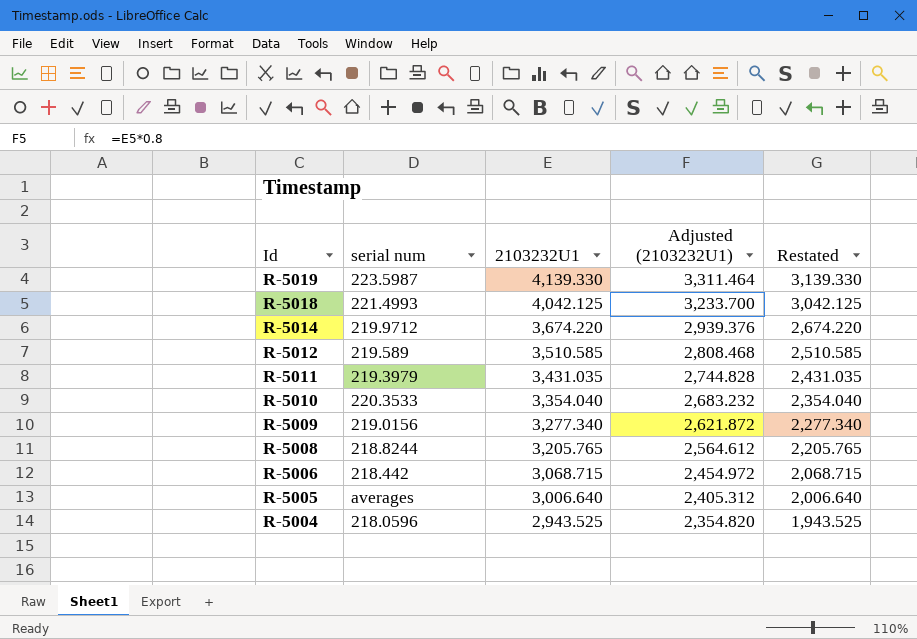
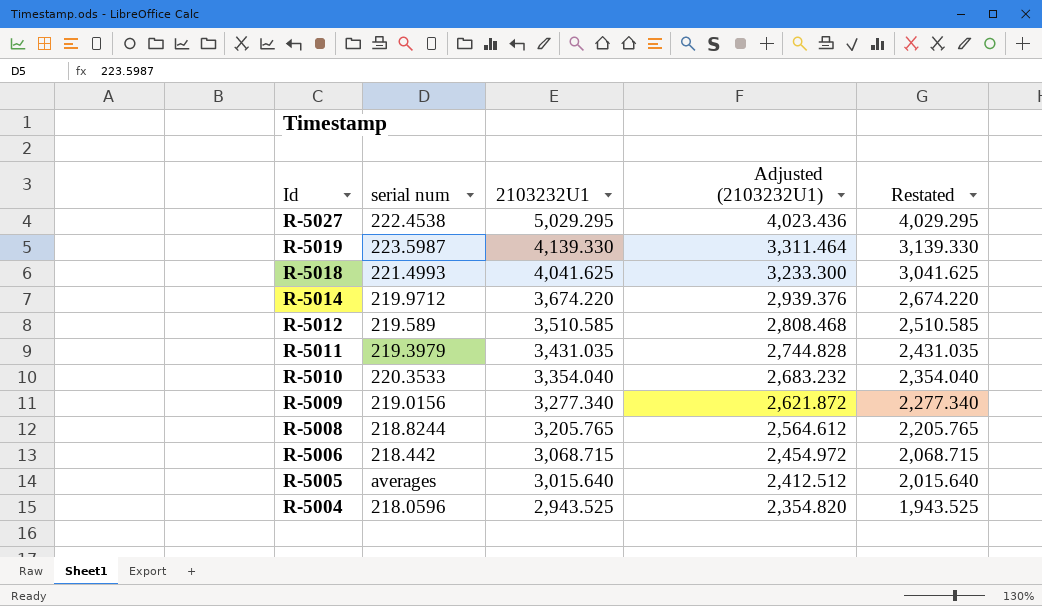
row R-5027: none -> 222.4538 | 5,029.295 | 4,023.436 | 4,029.295
R-5018 | 2103232U1: 4,042.125 -> 4,041.625
R-5018 | Adjusted (2103232U1): 3,233.700 -> 3,233.300
R-5018 | Restated: 3,042.125 -> 3,041.625
R-5005 | 2103232U1: 3,006.640 -> 3,015.640
R-5005 | Adjusted (2103232U1): 2,405.312 -> 2,412.512
R-5005 | Restated: 2,006.640 -> 2,015.640

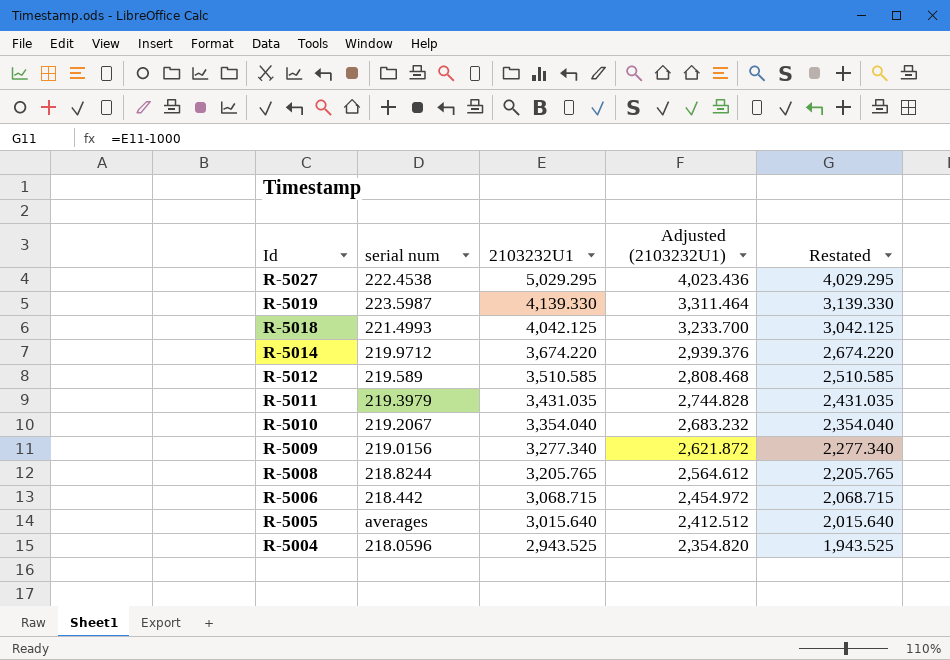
R-5018 | 2103232U1: 4,041.625 -> 4,042.125
R-5018 | Adjusted (2103232U1): 3,233.300 -> 3,233.700
R-5018 | Restated: 3,041.625 -> 3,042.125
R-5010 | serial num: 220.3533 -> 219.2067

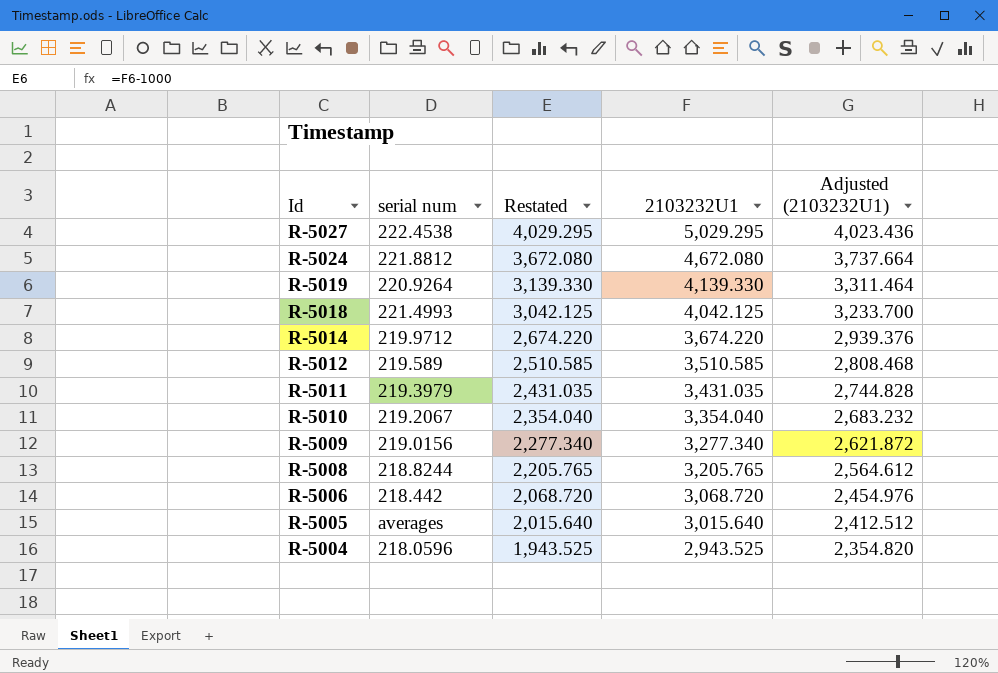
column Restated | position: 5 -> 3
row R-5024: none -> 221.8812 | 3,672.080 | 4,672.080 | 3,737.664
R-5019 | serial num: 223.5987 -> 220.9264
R-5006 | Restated: 2,068.715 -> 2,068.720
R-5006 | 2103232U1: 3,068.715 -> 3,068.720
R-5006 | Adjusted (2103232U1): 2,454.972 -> 2,454.976

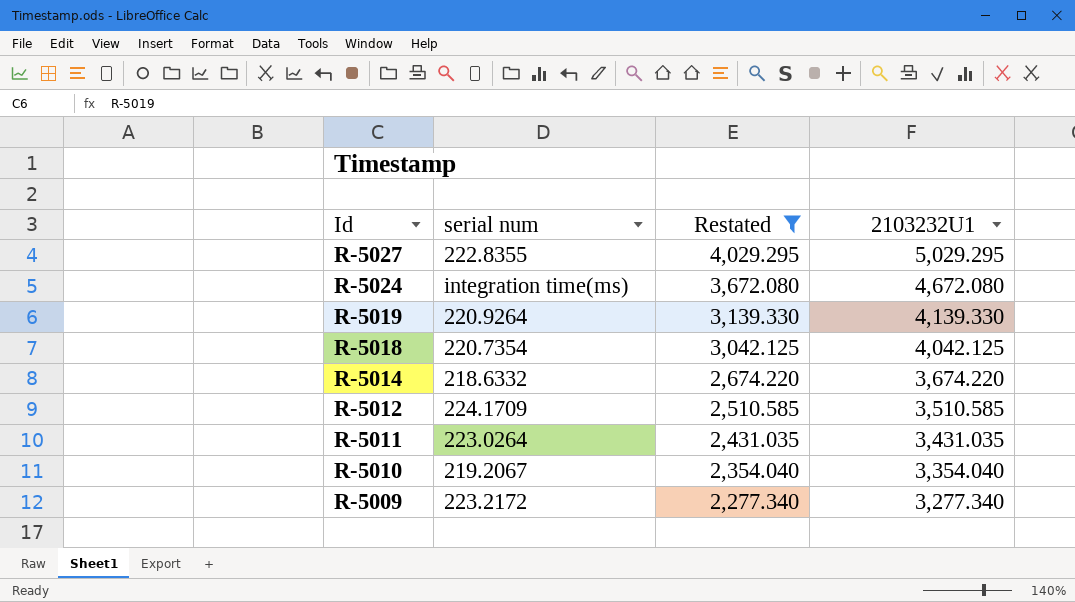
filter: none -> Restated >= 2,277.340
column Adjusted (2103232U1) | formula: [2103232U1] * 0.8 -> none
R-5027 | serial num: 222.4538 -> 222.8355
R-5024 | serial num: 221.8812 -> integration time(ms)
R-5018 | serial num: 221.4993 -> 220.7354
R-5014 | serial num: 219.9712 -> 218.6332
R-5012 | serial num: 219.589 -> 224.1709
R-5011 | serial num: 219.3979 -> 223.0264
R-5009 | serial num: 219.0156 -> 223.2172

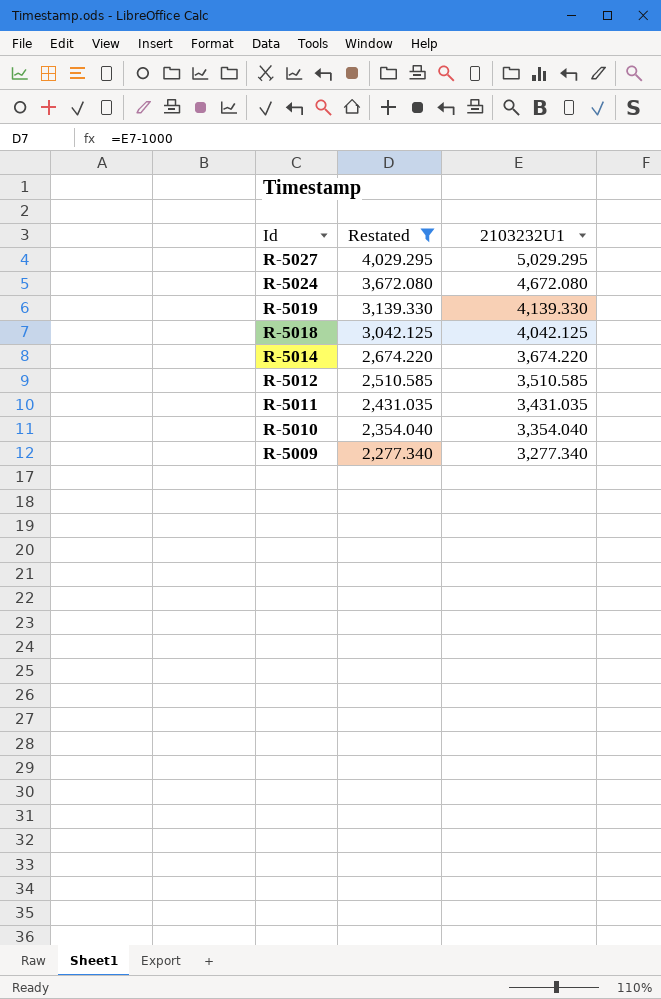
column serial num | position: 2 -> none

